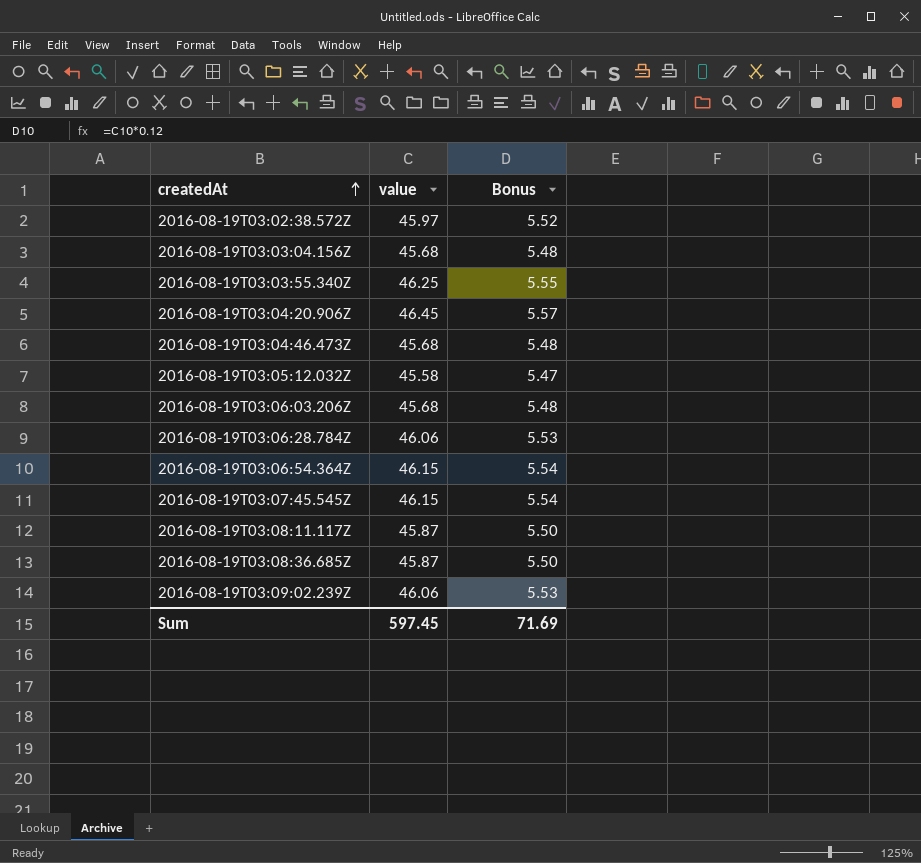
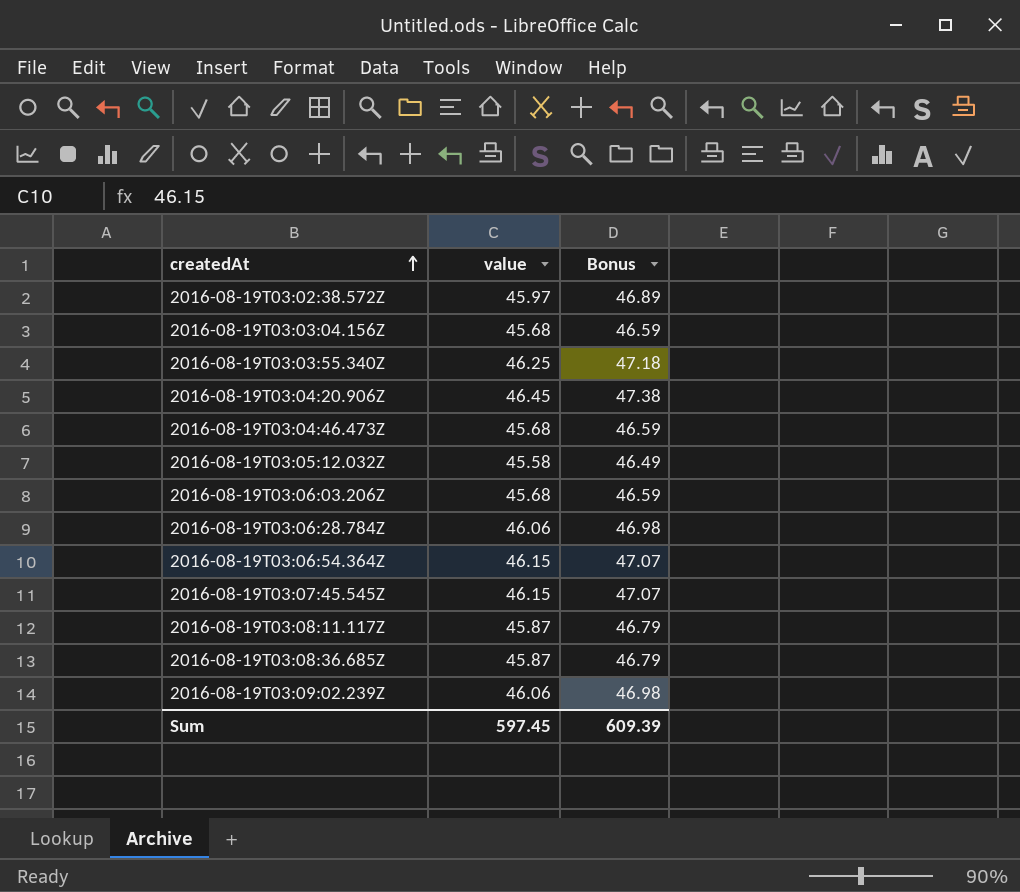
column Bonus | formula: [value] * 0.12 -> [value] * 1.02
Sum | Bonus: 71.69 -> 609.39

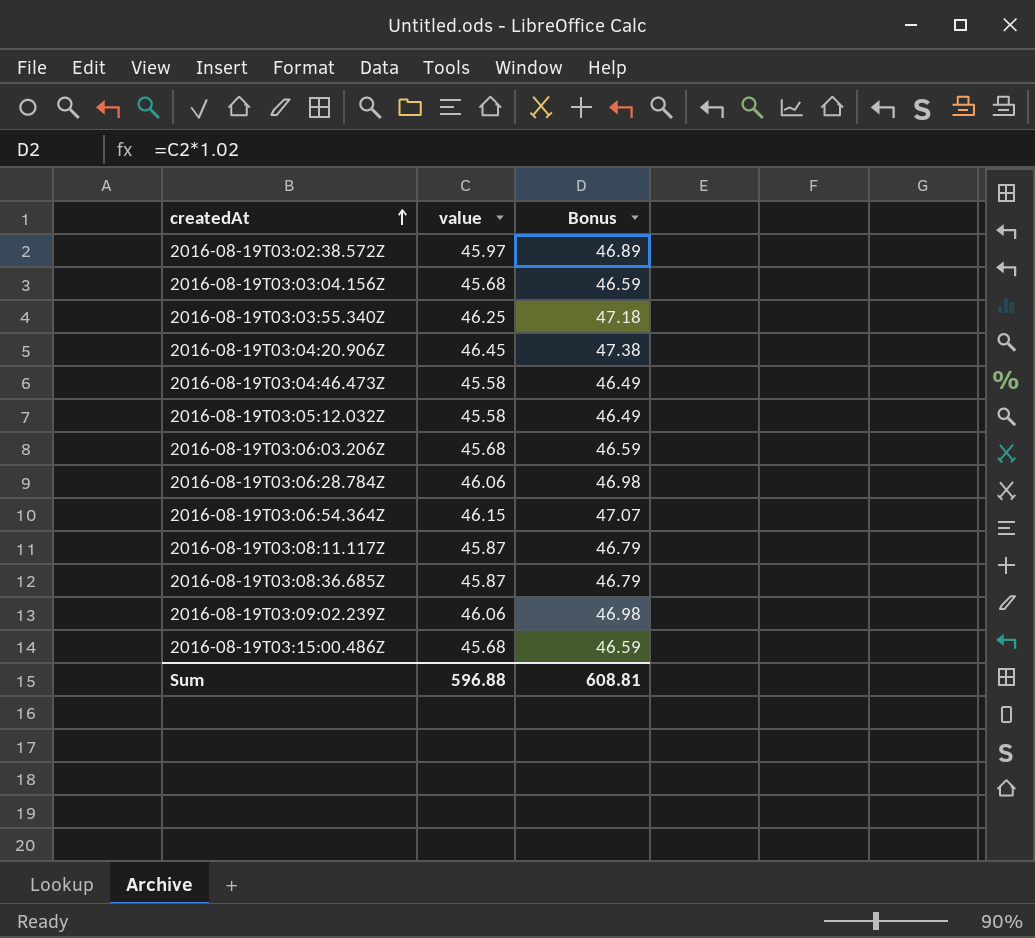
row 2016-08-19T03:07:45.545Z: 46.15 | 47.07 -> none
2016-08-19T03:04:46.473Z | value: 45.68 -> 45.58
2016-08-19T03:04:46.473Z | Bonus: 46.59 -> 46.49
row 2016-08-19T03:15:00.486Z: none -> 45.68 | 46.59
Sum | value: 597.45 -> 596.88
Sum | Bonus: 609.39 -> 608.81

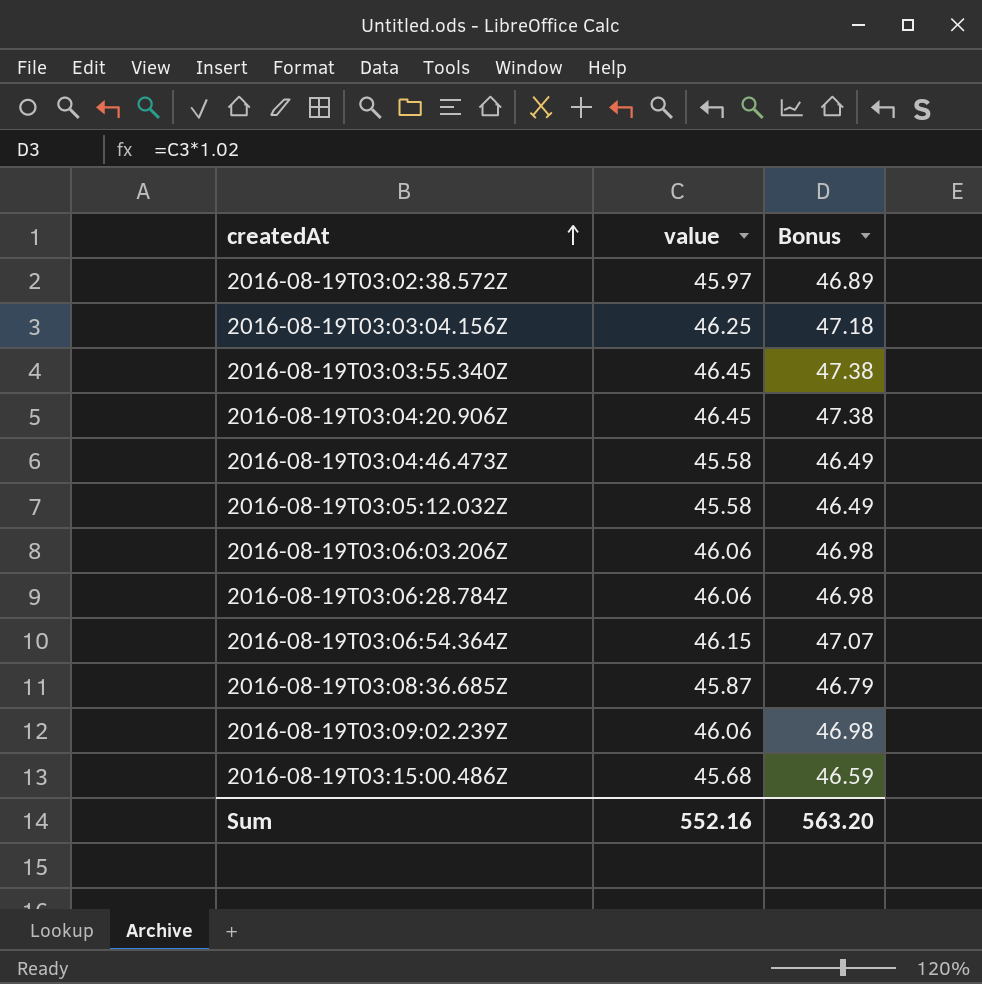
row 2016-08-19T03:08:11.117Z: 45.87 | 46.79 -> none
2016-08-19T03:03:04.156Z | value: 45.68 -> 46.25
2016-08-19T03:03:04.156Z | Bonus: 46.59 -> 47.18
2016-08-19T03:03:55.340Z | value: 46.25 -> 46.45
2016-08-19T03:03:55.340Z | Bonus: 47.18 -> 47.38
2016-08-19T03:06:03.206Z | value: 45.68 -> 46.06
2016-08-19T03:06:03.206Z | Bonus: 46.59 -> 46.98
Sum | value: 596.88 -> 552.16
Sum | Bonus: 608.81 -> 563.20

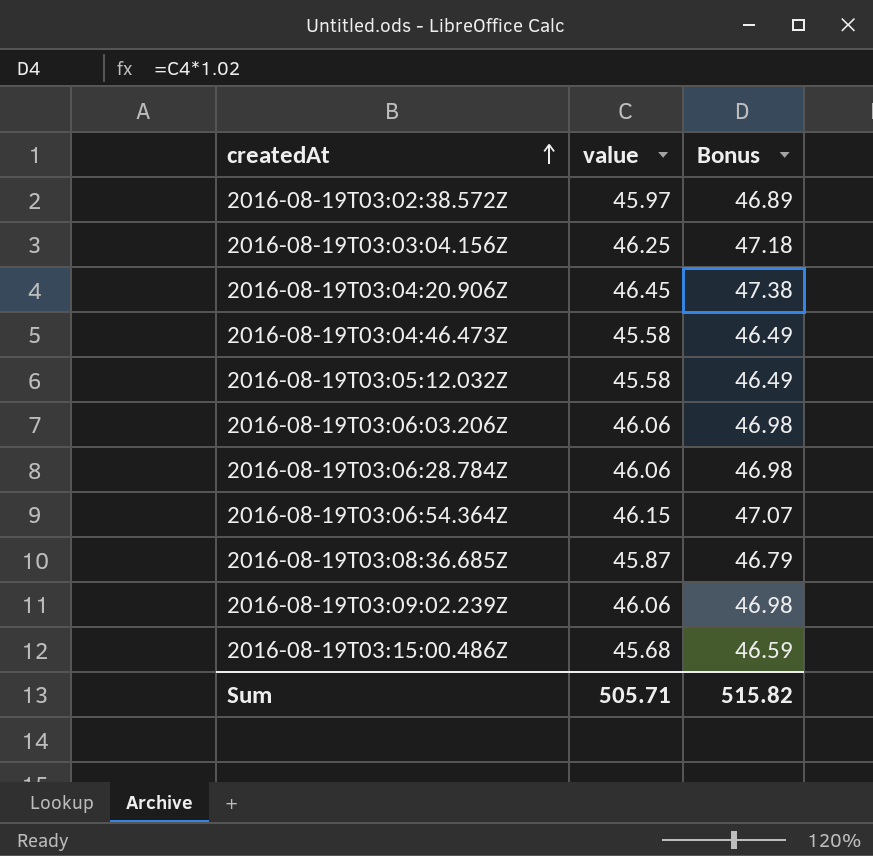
row 2016-08-19T03:03:55.340Z: 46.45 | 47.38 -> none
Sum | value: 552.16 -> 505.71
Sum | Bonus: 563.20 -> 515.82

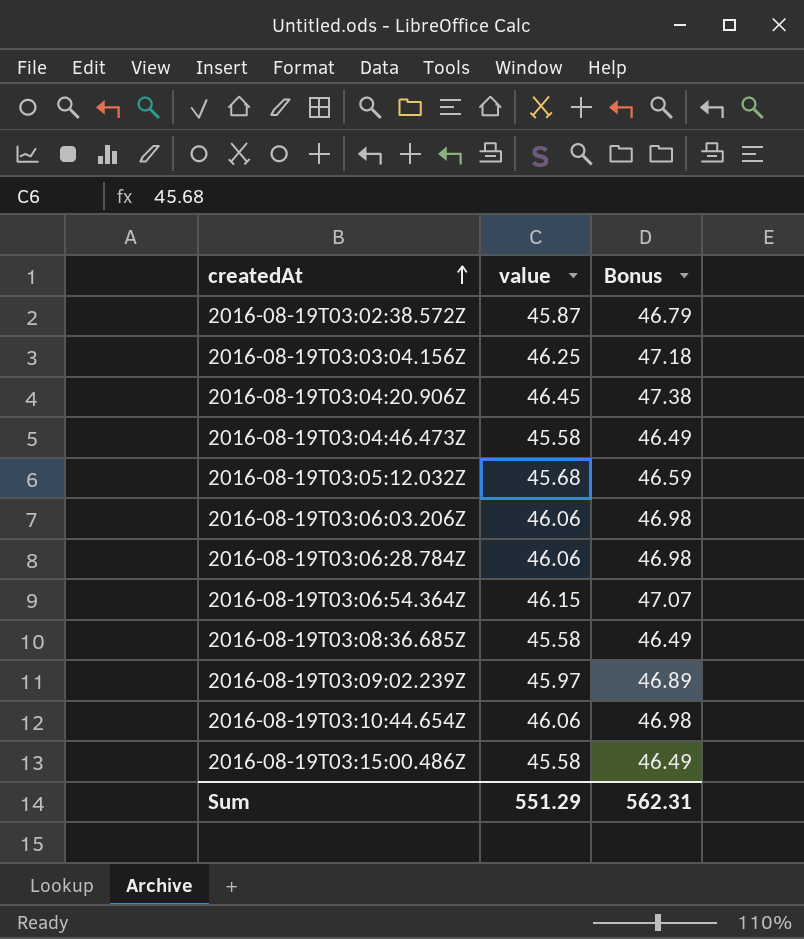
2016-08-19T03:02:38.572Z | value: 45.97 -> 45.87
2016-08-19T03:02:38.572Z | Bonus: 46.89 -> 46.79
2016-08-19T03:05:12.032Z | value: 45.58 -> 45.68
2016-08-19T03:05:12.032Z | Bonus: 46.49 -> 46.59
2016-08-19T03:08:36.685Z | value: 45.87 -> 45.58
2016-08-19T03:08:36.685Z | Bonus: 46.79 -> 46.49
2016-08-19T03:09:02.239Z | value: 46.06 -> 45.97
2016-08-19T03:09:02.239Z | Bonus: 46.98 -> 46.89
row 2016-08-19T03:10:44.654Z: none -> 46.06 | 46.98
2016-08-19T03:15:00.486Z | value: 45.68 -> 45.58
2016-08-19T03:15:00.486Z | Bonus: 46.59 -> 46.49
Sum | value: 505.71 -> 551.29
Sum | Bonus: 515.82 -> 562.31

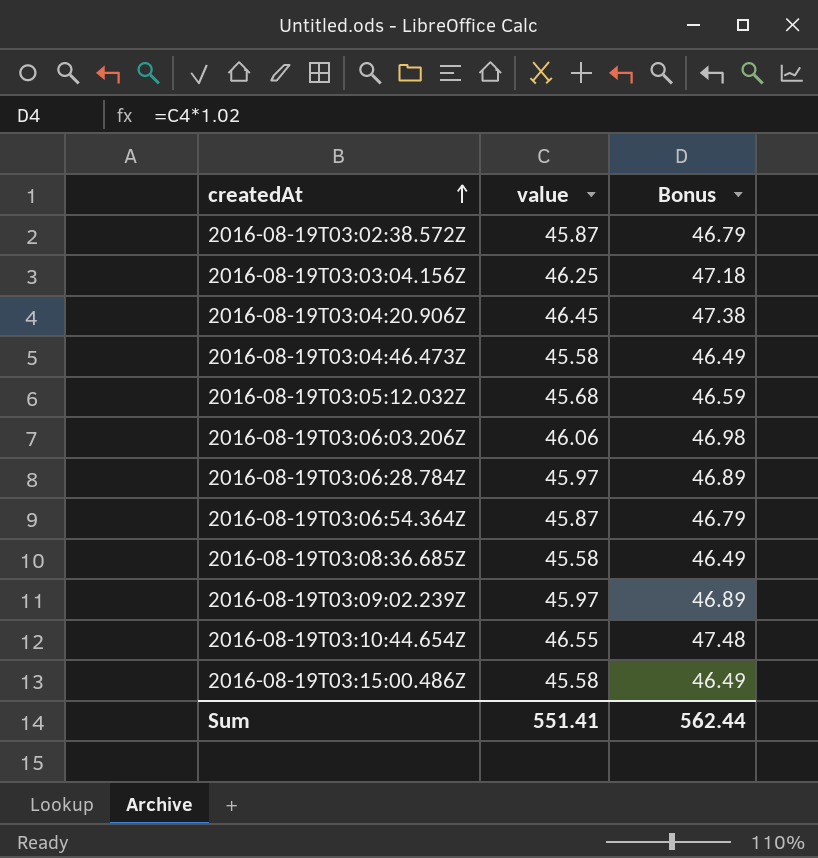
2016-08-19T03:06:28.784Z | value: 46.06 -> 45.97
2016-08-19T03:06:28.784Z | Bonus: 46.98 -> 46.89
2016-08-19T03:06:54.364Z | value: 46.15 -> 45.87
2016-08-19T03:06:54.364Z | Bonus: 47.07 -> 46.79
2016-08-19T03:10:44.654Z | value: 46.06 -> 46.55
2016-08-19T03:10:44.654Z | Bonus: 46.98 -> 47.48
Sum | value: 551.29 -> 551.41
Sum | Bonus: 562.31 -> 562.44

